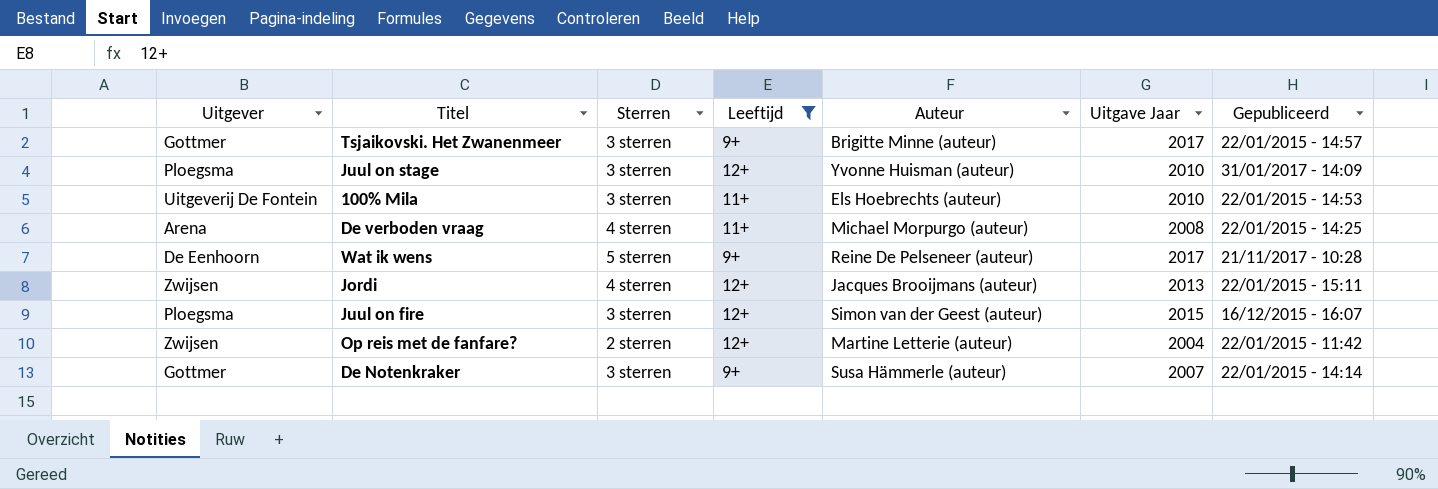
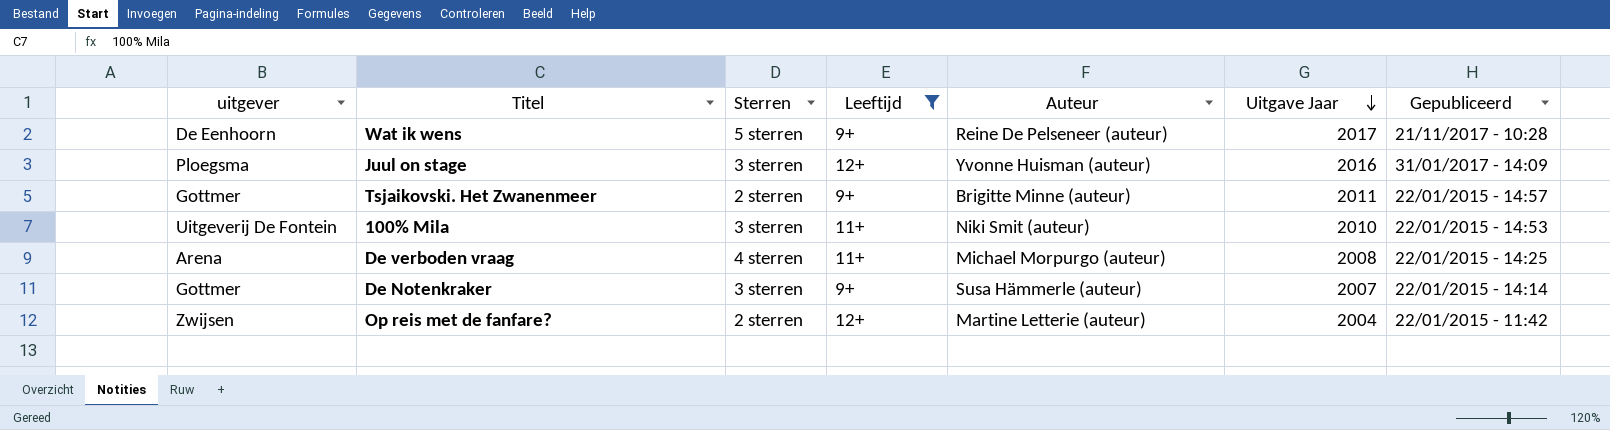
row order: none -> Uitgave Jaar descending
column name: Uitgever -> uitgever
row Jordi: Zwijsen | 4 sterren | 12+ | Jacques Brooijmans (auteur) | 2013 | 22/01/2015 - 15:11 -> none
row Juul on fire: Ploegsma | 3 sterren | 12+ | Simon van der Geest (auteur) | 2015 | 16/12/2015 - 16:07 -> none
Juul on stage | Uitgave Jaar: 2010 -> 2016
Tsjaikovski. Het Zwanenmeer | Sterren: 3 sterren -> 2 sterren
Tsjaikovski. Het Zwanenmeer | Uitgave Jaar: 2017 -> 2011
100% Mila | Auteur: Els Hoebrechts (auteur) -> Niki Smit (auteur)

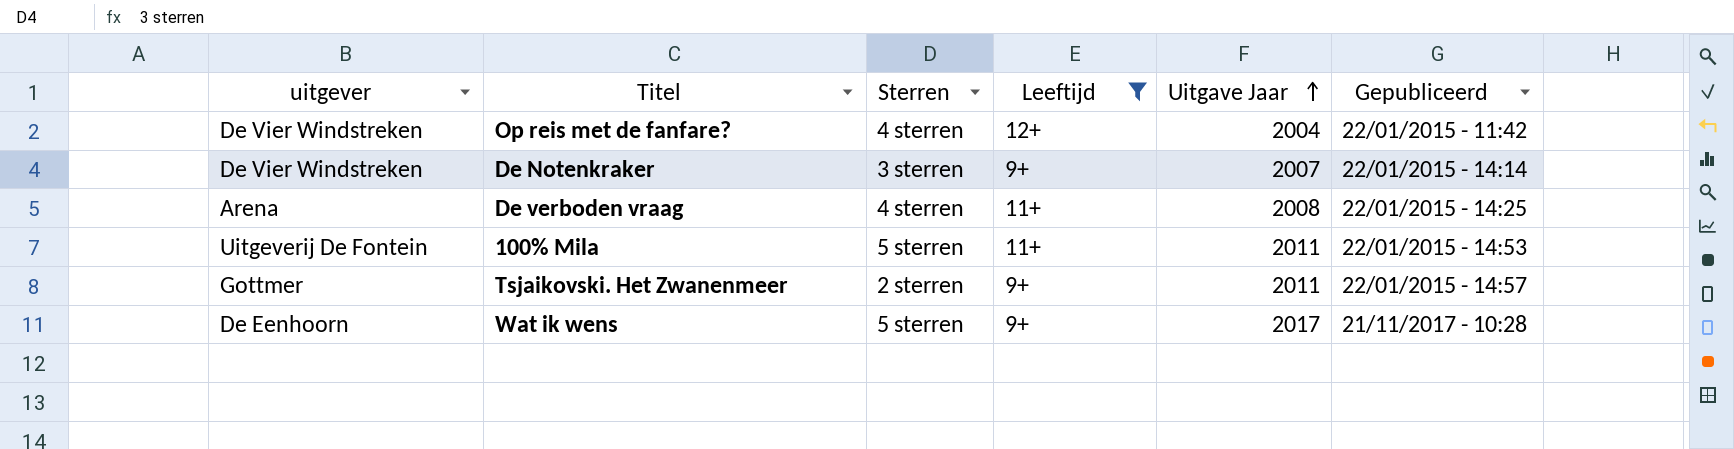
row order: Uitgave Jaar descending -> Uitgave Jaar ascending
column Auteur | position: 5 -> none
row Juul on stage: Ploegsma | 3 sterren | 12+ | Yvonne Huisman (auteur) | 2016 | 31/01/2017 - 14:09 -> none
Op reis met de fanfare? | uitgever: Zwijsen -> De Vier Windstreken
Op reis met de fanfare? | Sterren: 2 sterren -> 4 sterren
De Notenkraker | uitgever: Gottmer -> De Vier Windstreken
100% Mila | Sterren: 3 sterren -> 5 sterren
100% Mila | Uitgave Jaar: 2010 -> 2011

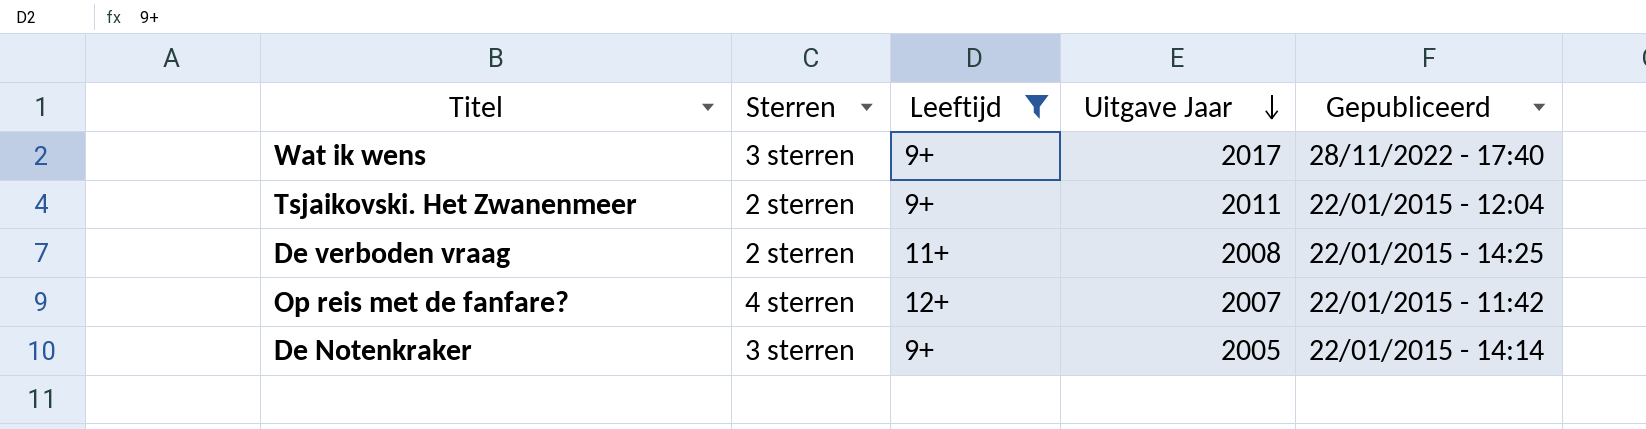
row order: Uitgave Jaar ascending -> Uitgave Jaar descending
column uitgever | position: 1 -> none
row 100% Mila: Uitgeverij De Fontein | 5 sterren | 11+ | 2011 | 22/01/2015 - 14:53 -> none
Wat ik wens | Sterren: 5 sterren -> 3 sterren
Wat ik wens | Gepubliceerd: 21/11/2017 - 10:28 -> 28/11/2022 - 17:40
Tsjaikovski. Het Zwanenmeer | Gepubliceerd: 22/01/2015 - 14:57 -> 22/01/2015 - 12:04
De verboden vraag | Sterren: 4 sterren -> 2 sterren
Op reis met de fanfare? | Uitgave Jaar: 2004 -> 2007
De Notenkraker | Uitgave Jaar: 2007 -> 2005

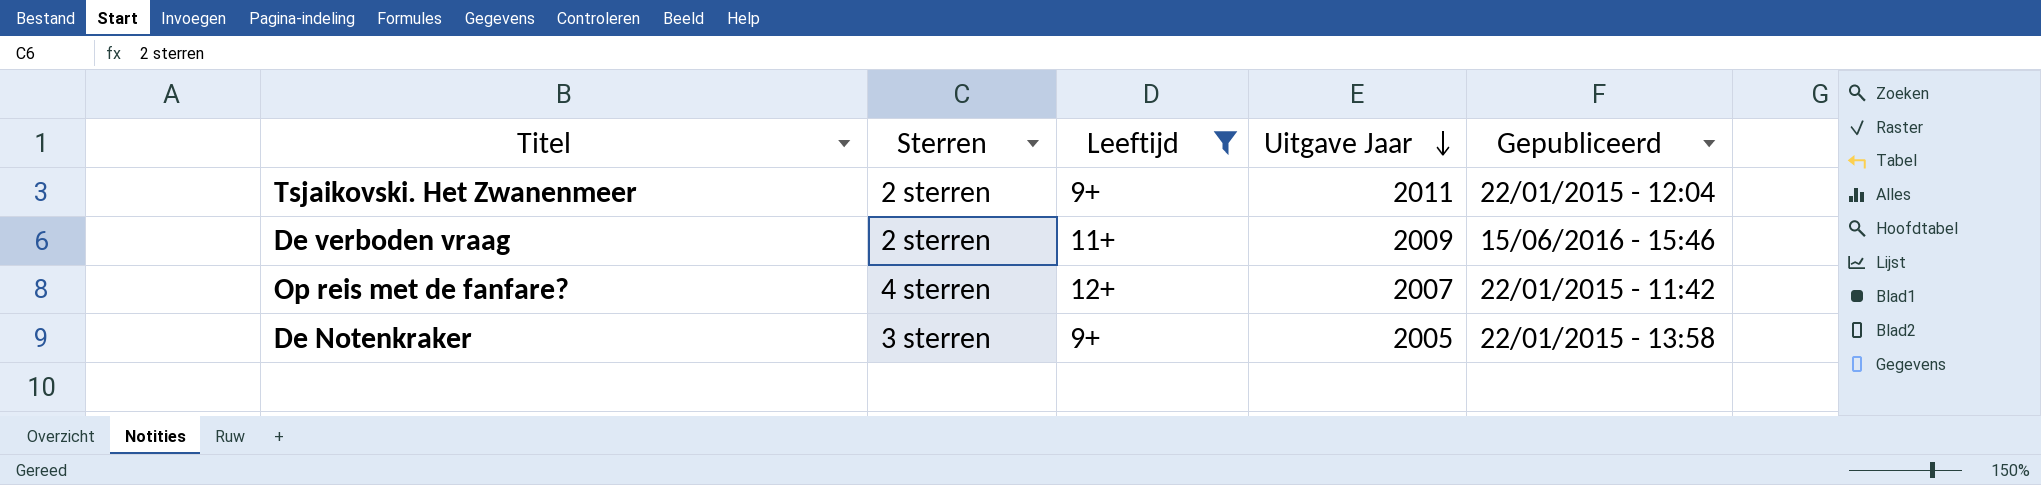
row Wat ik wens: 3 sterren | 9+ | 2017 | 28/11/2022 - 17:40 -> none
De verboden vraag | Uitgave Jaar: 2008 -> 2009
De verboden vraag | Gepubliceerd: 22/01/2015 - 14:25 -> 15/06/2016 - 15:46
De Notenkraker | Gepubliceerd: 22/01/2015 - 14:14 -> 22/01/2015 - 13:58

